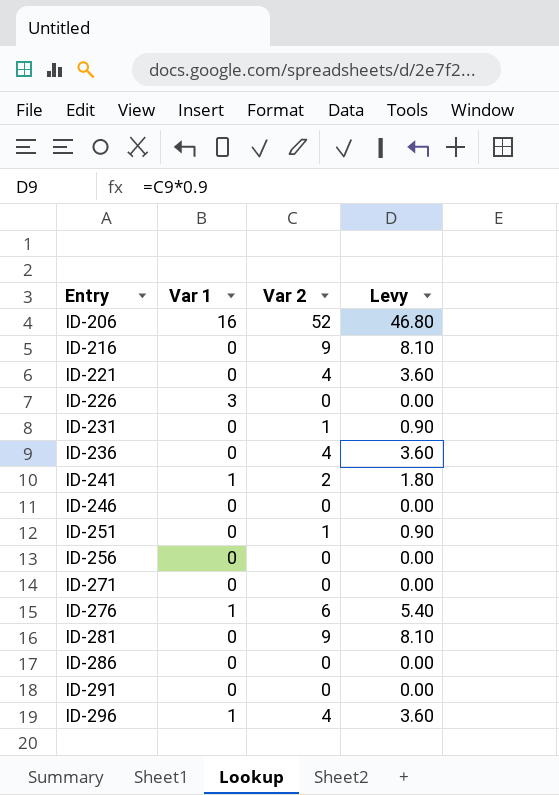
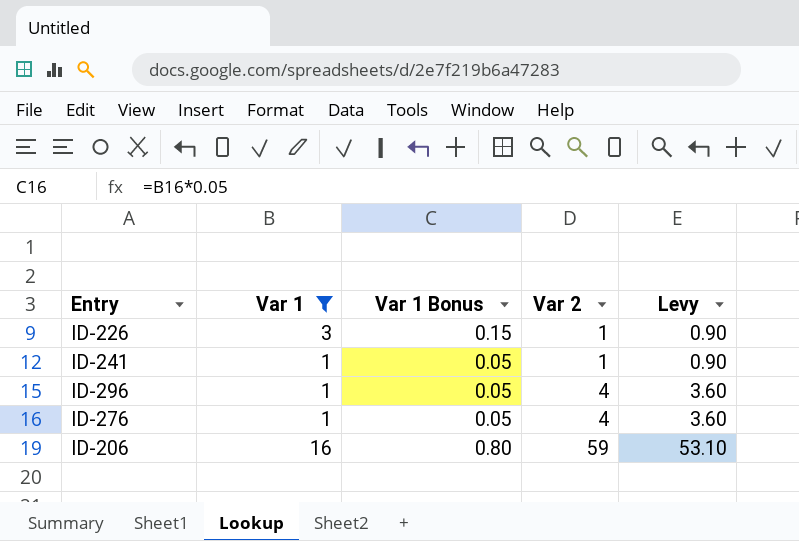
filter: none -> Var 1 != 0
row order: Entry ascending -> Var 2 ascending
column Var 1 Bonus | formula: none -> [Var 1] * 0.05
ID-226 | Var 2: 0 -> 1
ID-226 | Levy: 0.00 -> 0.90
ID-241 | Var 2: 2 -> 1
ID-241 | Levy: 1.80 -> 0.90
ID-276 | Var 2: 6 -> 4
ID-276 | Levy: 5.40 -> 3.60
ID-206 | Var 2: 52 -> 59
ID-206 | Levy: 46.80 -> 53.10

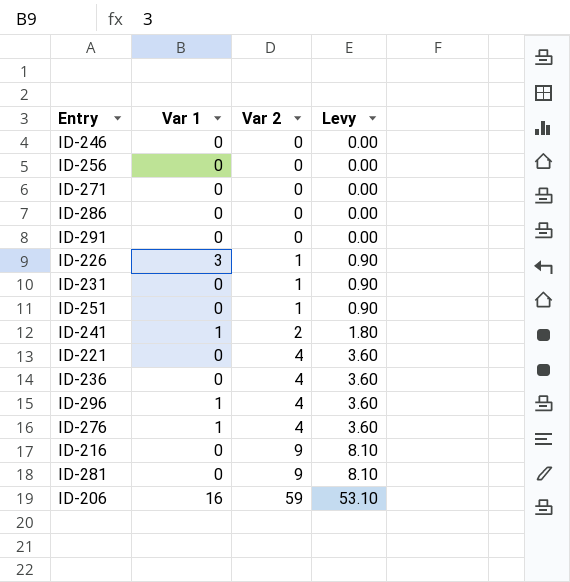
filter: Var 1 != 0 -> none
column Var 1 Bonus | formula: [Var 1] * 0.05 -> none
ID-241 | Var 2: 1 -> 2
ID-241 | Levy: 0.90 -> 1.80

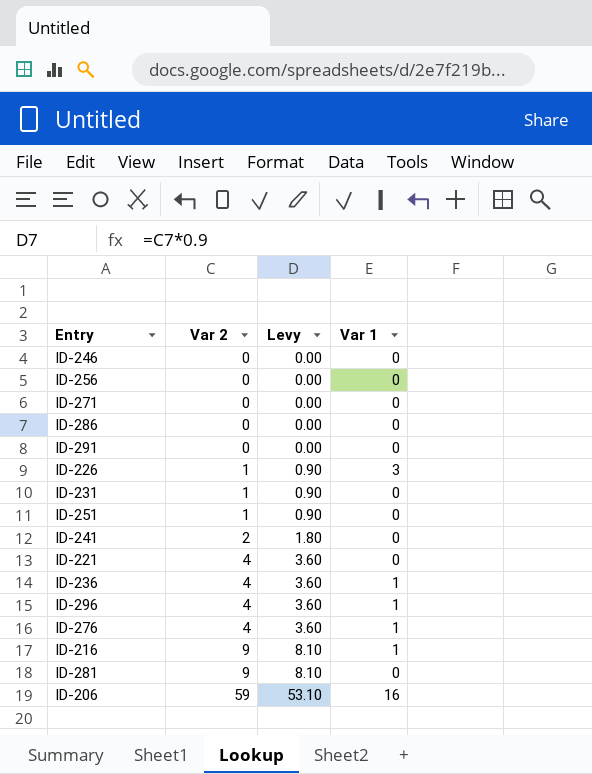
column Var 1 | position: 2 -> 4
ID-241 | Var 1: 1 -> 0
ID-236 | Var 1: 0 -> 1
ID-216 | Var 1: 0 -> 1

